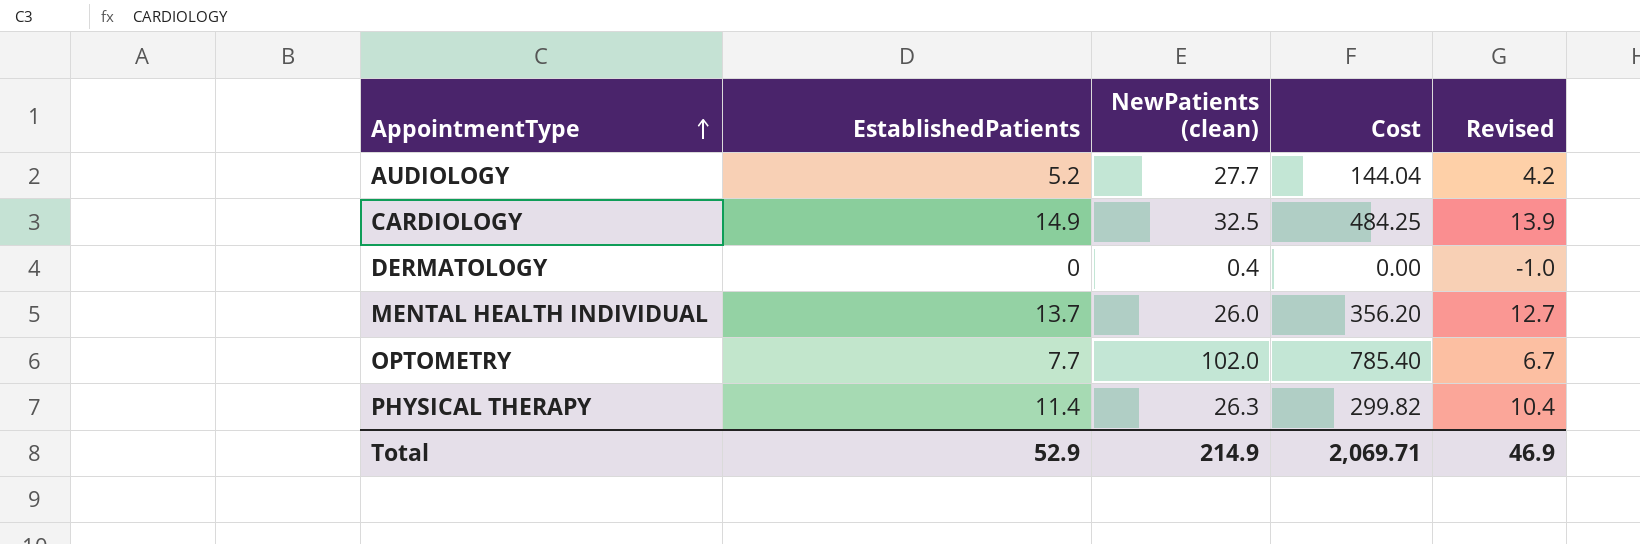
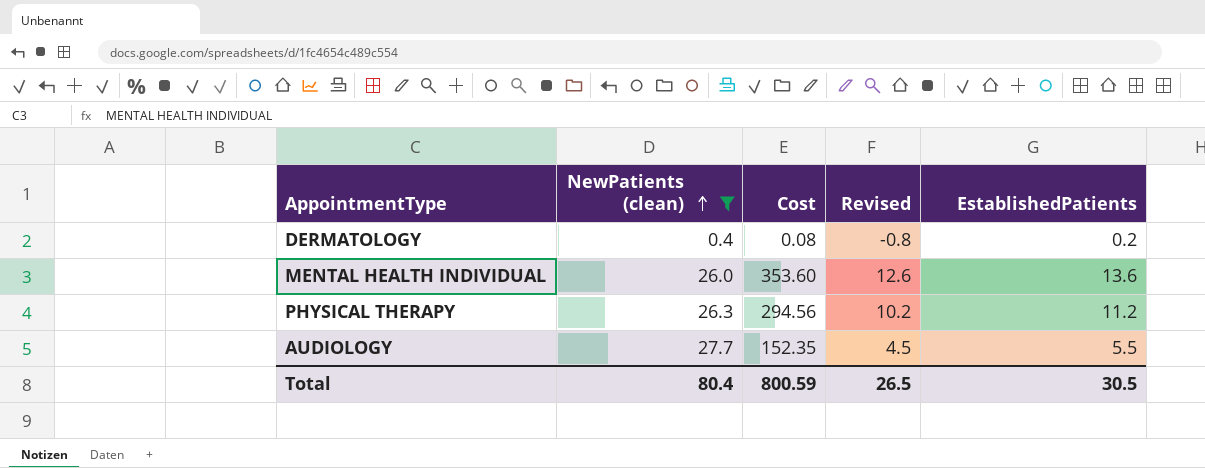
filter: none -> NewPatients (clean) <= 27.7
row order: AppointmentType ascending -> NewPatients (clean) ascending
column EstablishedPatients | position: 2 -> 5
DERMATOLOGY | Cost: 0.00 -> 0.08
DERMATOLOGY | Revised: -1.0 -> -0.8
DERMATOLOGY | EstablishedPatients: 0 -> 0.2
MENTAL HEALTH INDIVIDUAL | Cost: 356.20 -> 353.60
MENTAL HEALTH INDIVIDUAL | Revised: 12.7 -> 12.6
MENTAL HEALTH INDIVIDUAL | EstablishedPatients: 13.7 -> 13.6
PHYSICAL THERAPY | Cost: 299.82 -> 294.56
PHYSICAL THERAPY | Revised: 10.4 -> 10.2
PHYSICAL THERAPY | EstablishedPatients: 11.4 -> 11.2
AUDIOLOGY | Cost: 144.04 -> 152.35
AUDIOLOGY | Revised: 4.2 -> 4.5
AUDIOLOGY | EstablishedPatients: 5.2 -> 5.5
Total | NewPatients (clean): 214.9 -> 80.4
Total | Cost: 2,069.71 -> 800.59
Total | Revised: 46.9 -> 26.5
Total | EstablishedPatients: 52.9 -> 30.5

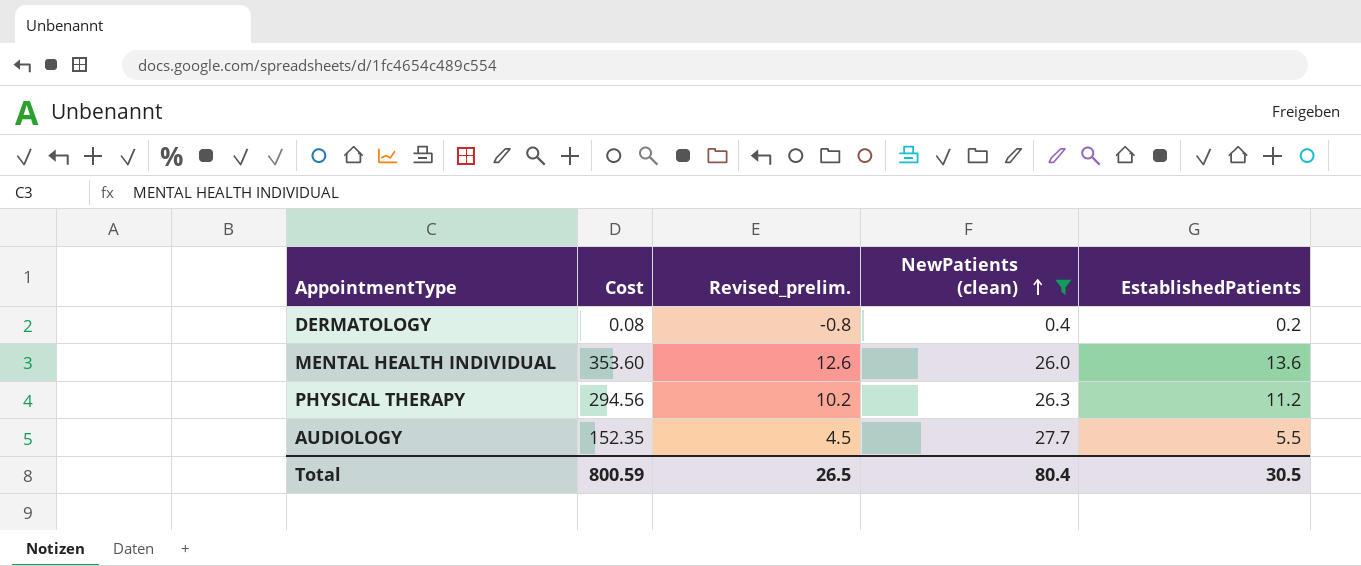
column name: Revised -> Revised_prelim.
column NewPatients (clean) | position: 2 -> 4

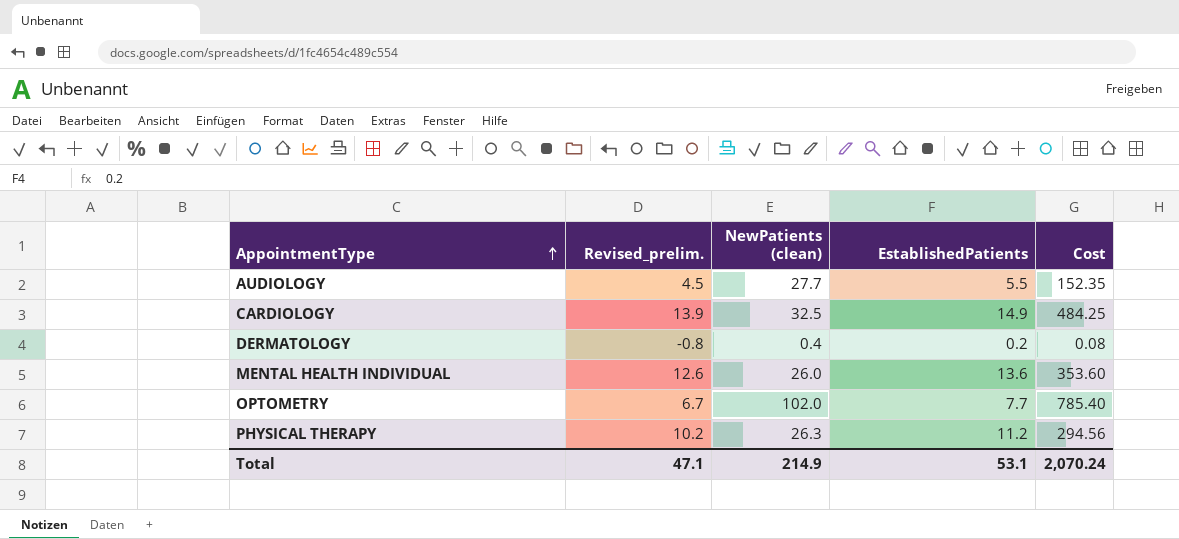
filter: NewPatients (clean) <= 27.7 -> none
row order: NewPatients (clean) ascending -> AppointmentType ascending
column Cost | position: 2 -> 5
Total | Revised_prelim.: 26.5 -> 47.1
Total | NewPatients (clean): 80.4 -> 214.9
Total | EstablishedPatients: 30.5 -> 53.1
Total | Cost: 800.59 -> 2,070.24

